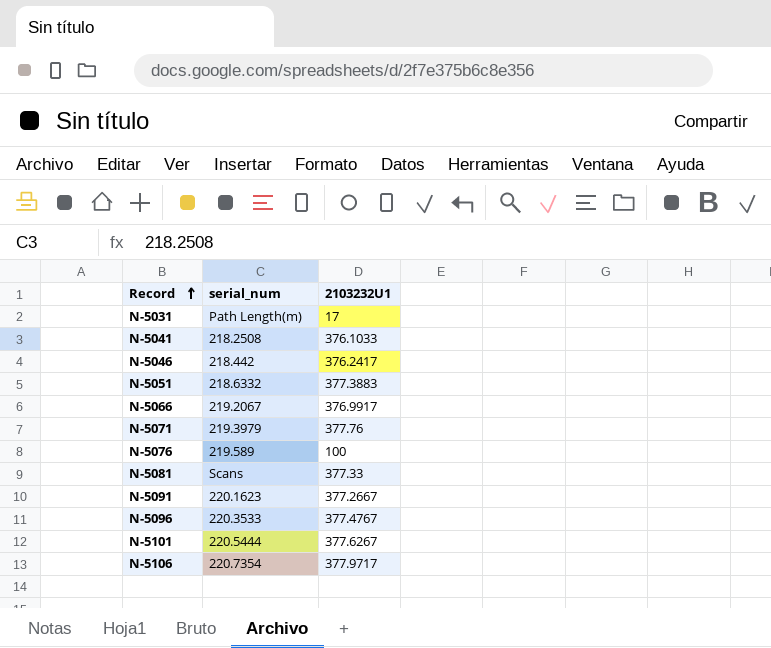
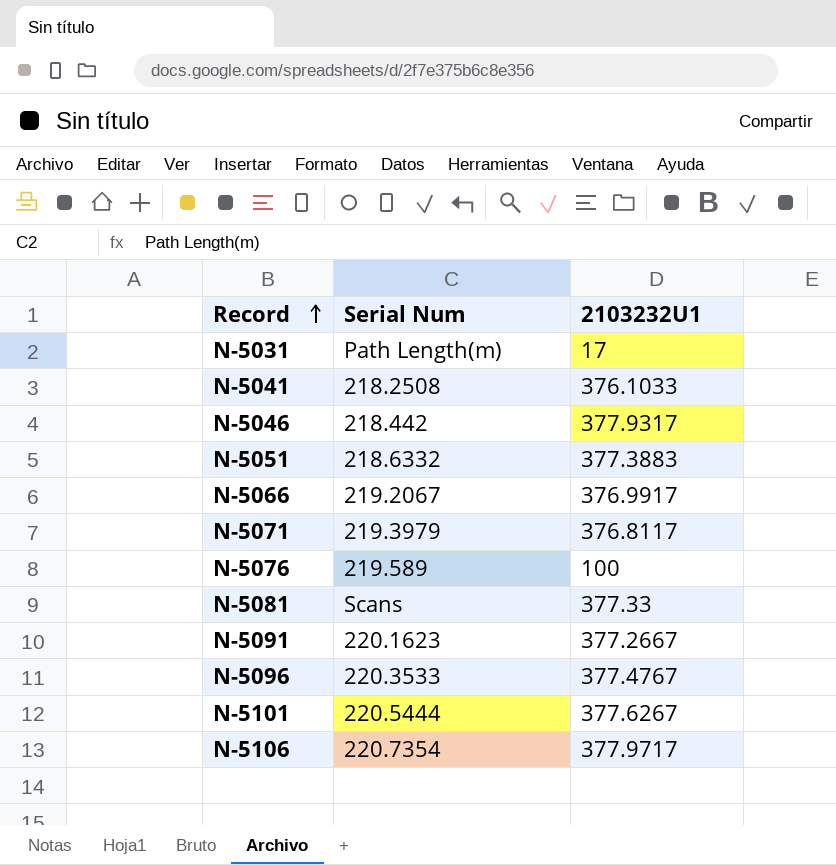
column name: serial_num -> Serial Num
N-5046 | 2103232U1: 376.2417 -> 377.9317
N-5071 | 2103232U1: 377.76 -> 376.8117

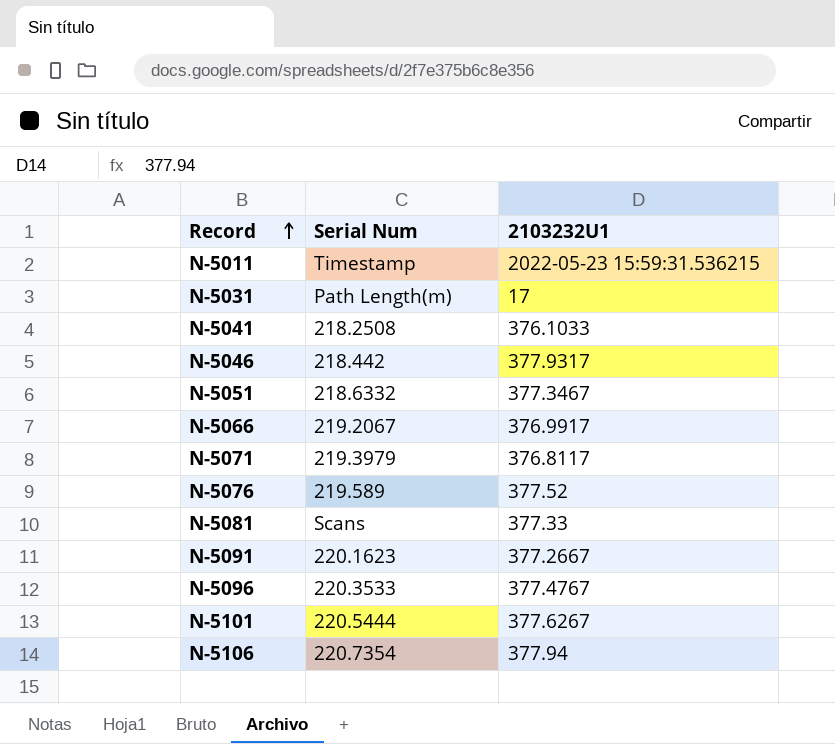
row N-5011: none -> Timestamp | 2022-05-23 15:59:31.536215
N-5051 | 2103232U1: 377.3883 -> 377.3467
N-5076 | 2103232U1: 100 -> 377.52
N-5106 | 2103232U1: 377.9717 -> 377.94

